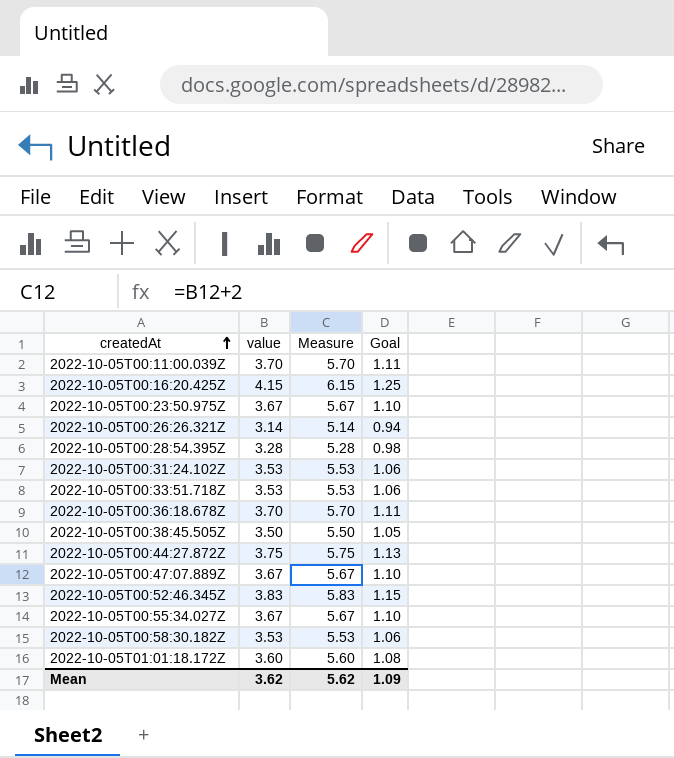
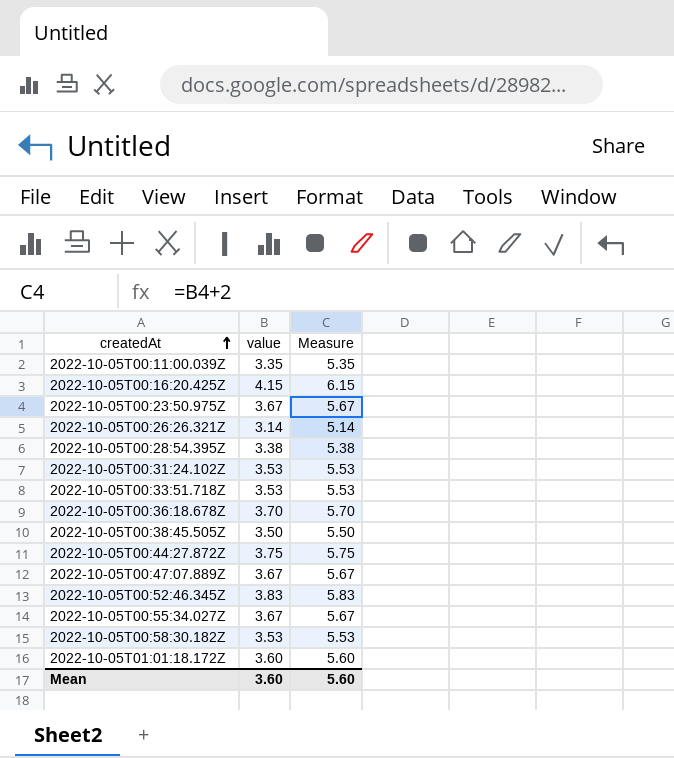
column Goal | formula: [value] * 0.3 -> none
2022-10-05T00:11:00.039Z | value: 3.70 -> 3.35
2022-10-05T00:11:00.039Z | Measure: 5.70 -> 5.35
2022-10-05T00:28:54.395Z | value: 3.28 -> 3.38
2022-10-05T00:28:54.395Z | Measure: 5.28 -> 5.38
Mean | value: 3.62 -> 3.60
Mean | Measure: 5.62 -> 5.60

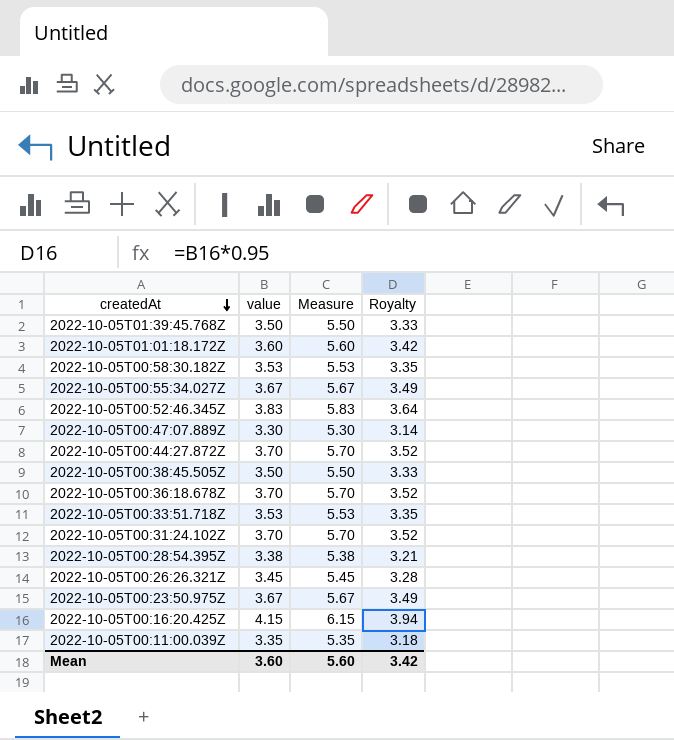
row order: createdAt ascending -> createdAt descending
column Royalty | formula: none -> [value] * 0.95
row 2022-10-05T01:39:45.768Z: none -> 3.50 | 5.50 | 3.33
2022-10-05T00:47:07.889Z | value: 3.67 -> 3.30
2022-10-05T00:47:07.889Z | Measure: 5.67 -> 5.30
2022-10-05T00:44:27.872Z | value: 3.75 -> 3.70
2022-10-05T00:44:27.872Z | Measure: 5.75 -> 5.70
2022-10-05T00:31:24.102Z | value: 3.53 -> 3.70
2022-10-05T00:31:24.102Z | Measure: 5.53 -> 5.70
2022-10-05T00:26:26.321Z | value: 3.14 -> 3.45
2022-10-05T00:26:26.321Z | Measure: 5.14 -> 5.45

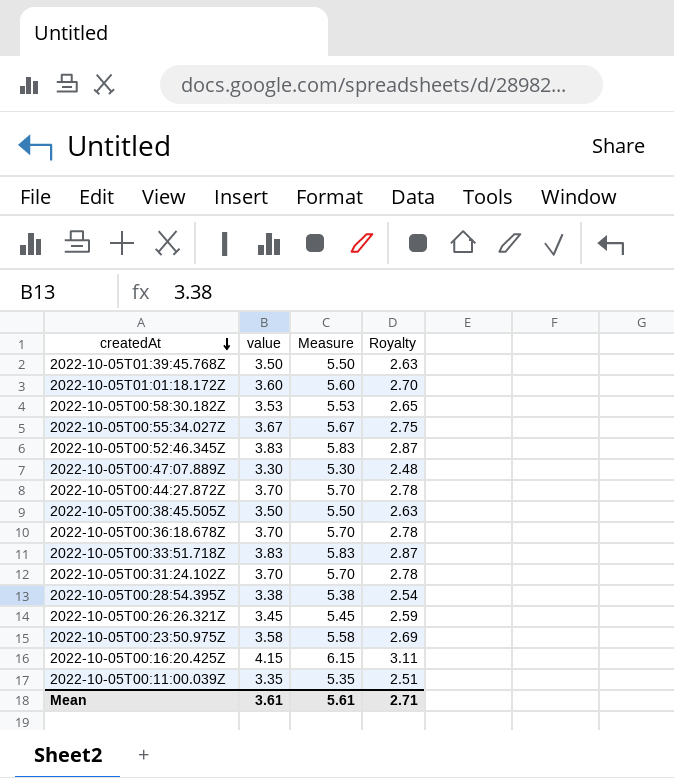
column Royalty | formula: [value] * 0.95 -> [value] * 0.75
2022-10-05T00:33:51.718Z | value: 3.53 -> 3.83
2022-10-05T00:33:51.718Z | Measure: 5.53 -> 5.83
2022-10-05T00:23:50.975Z | value: 3.67 -> 3.58
2022-10-05T00:23:50.975Z | Measure: 5.67 -> 5.58
Mean | value: 3.60 -> 3.61
Mean | Measure: 5.60 -> 5.61
Mean | Royalty: 3.42 -> 2.71

